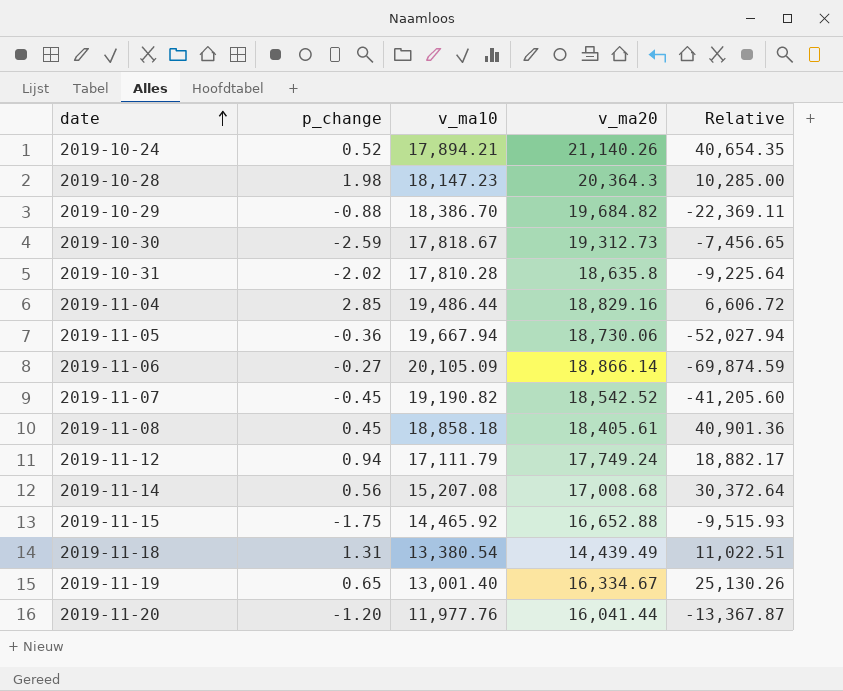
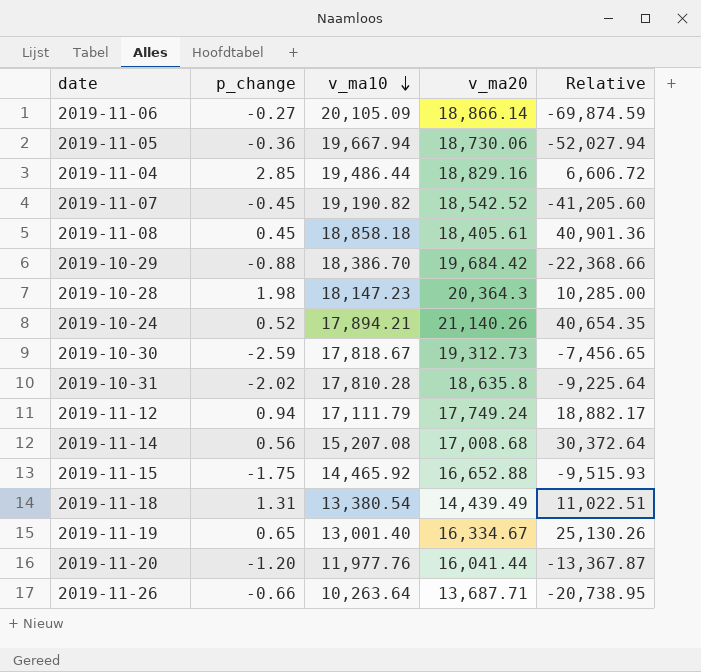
row order: date ascending -> v_ma10 descending
2019-10-29 | v_ma20: 19,684.82 -> 19,684.42
2019-10-29 | Relative: -22,369.11 -> -22,368.66
row 2019-11-26: none -> -0.66 | 10,263.64 | 13,687.71 | -20,738.95

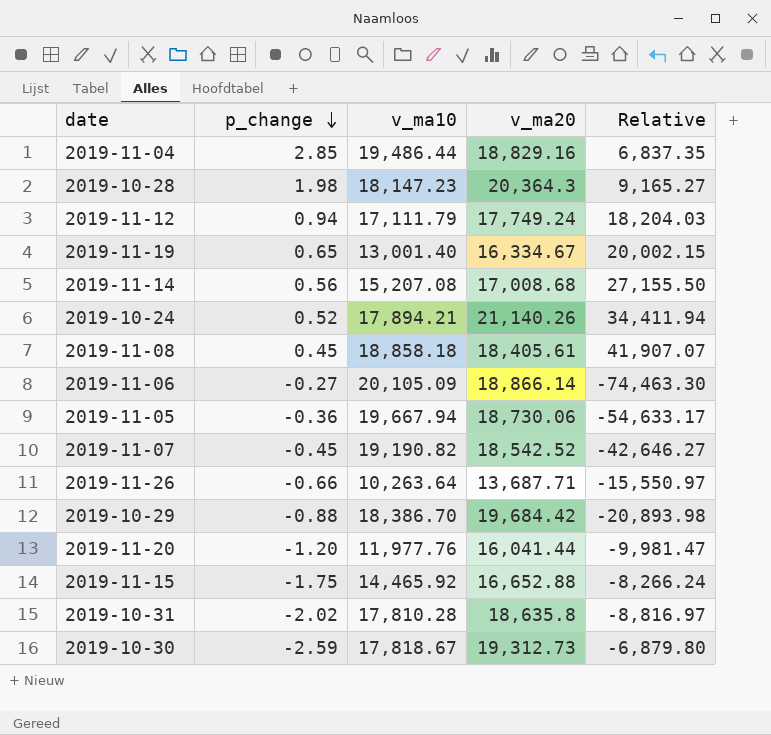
row order: v_ma10 descending -> p_change descending
column Relative | formula: [v_ma20] / [p_change] -> [v_ma10] / [p_change]
row 2019-11-18: 1.31 | 13,380.54 | 14,439.49 | 11,022.51 -> none

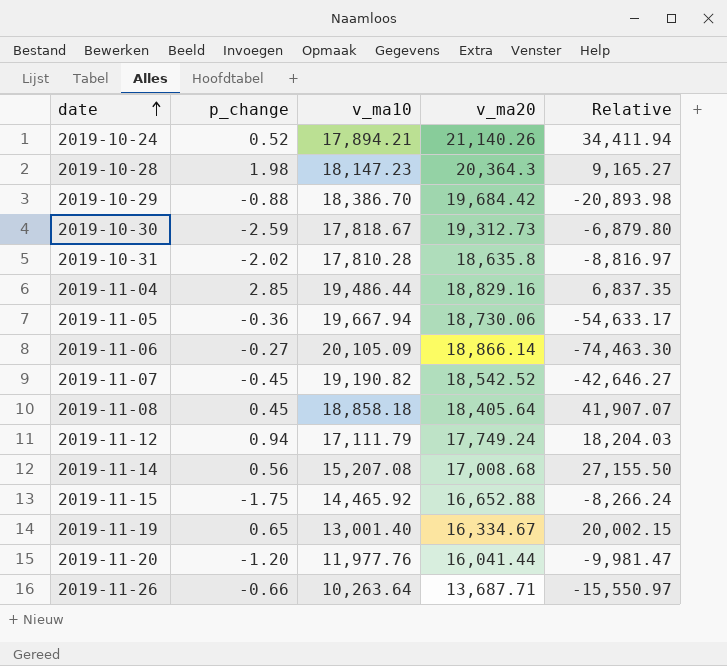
row order: p_change descending -> date ascending
2019-11-08 | v_ma20: 18,405.61 -> 18,405.64

